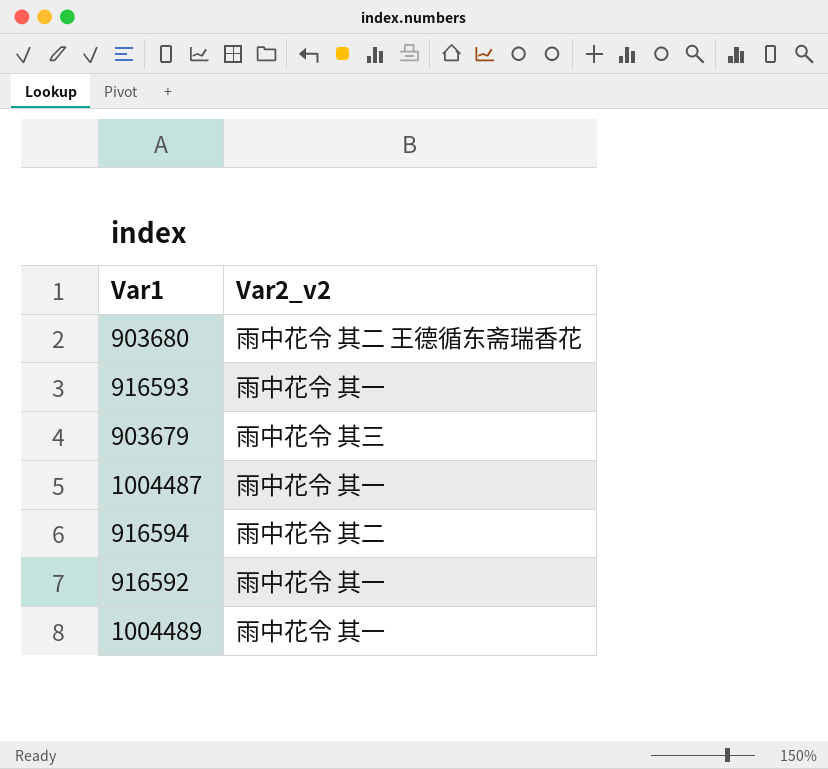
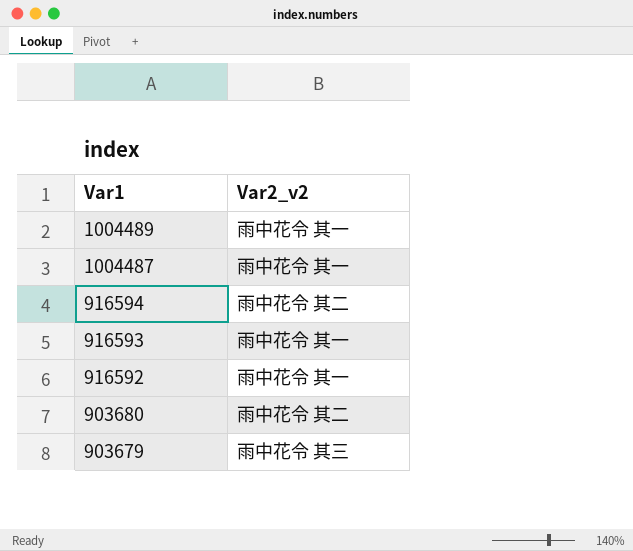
row order: none -> Var1 descending
903680 | Var2_v2: 雨中花令 其二 王德循东斋瑞香花 -> 雨中花令 其二

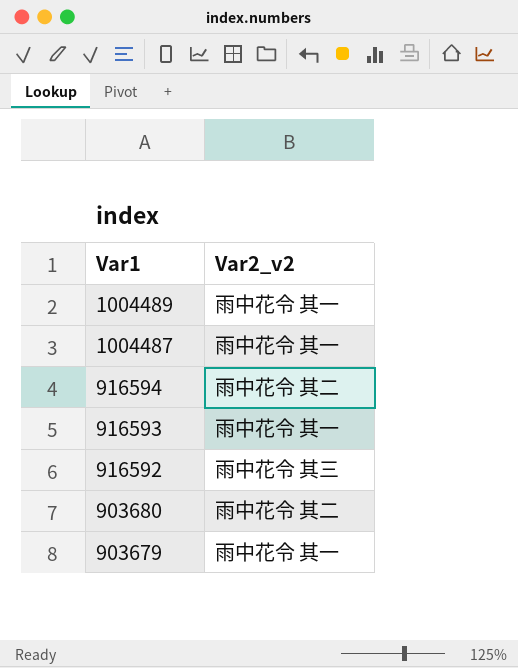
916592 | Var2_v2: 雨中花令 其一 -> 雨中花令 其三
903679 | Var2_v2: 雨中花令 其三 -> 雨中花令 其一

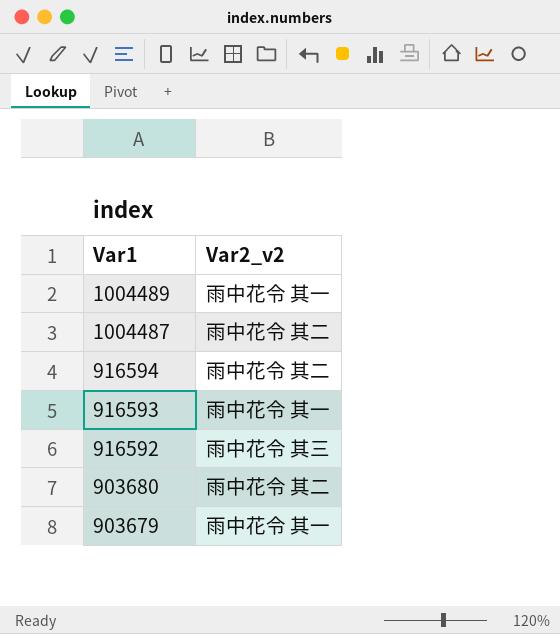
1004487 | Var2_v2: 雨中花令 其一 -> 雨中花令 其二

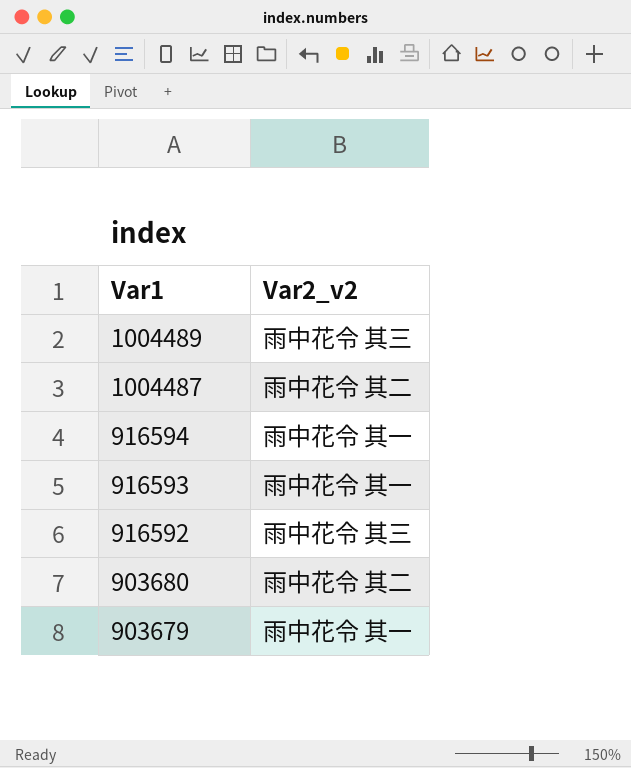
1004489 | Var2_v2: 雨中花令 其一 -> 雨中花令 其三
916594 | Var2_v2: 雨中花令 其二 -> 雨中花令 其一

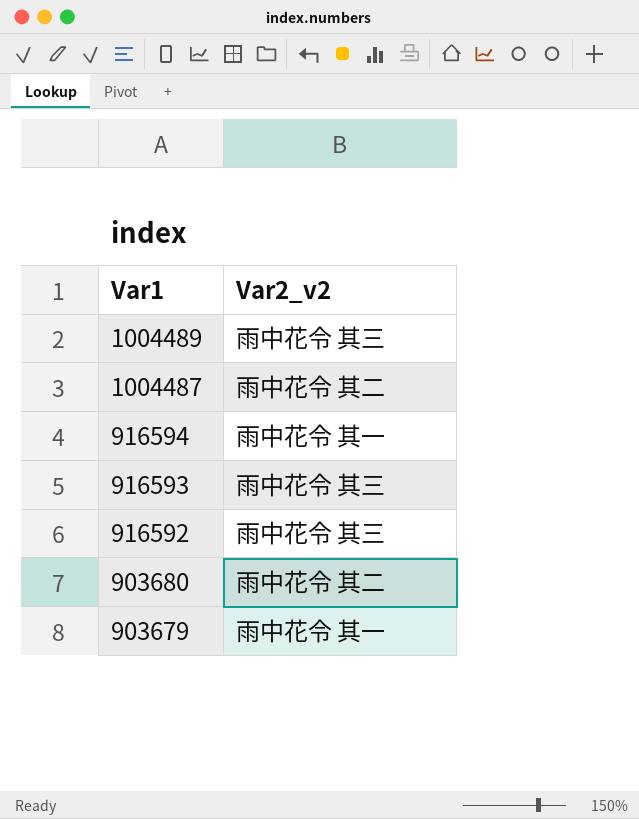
916593 | Var2_v2: 雨中花令 其一 -> 雨中花令 其三

